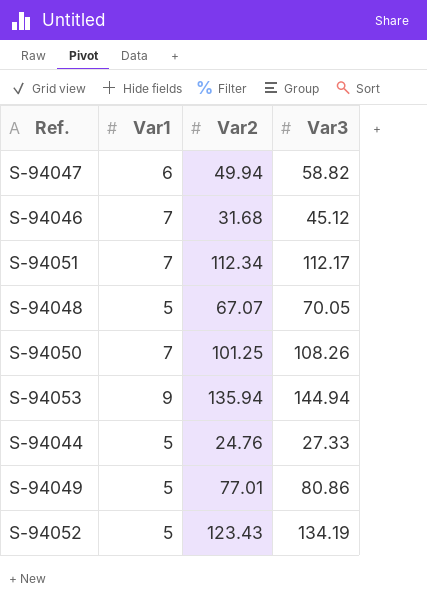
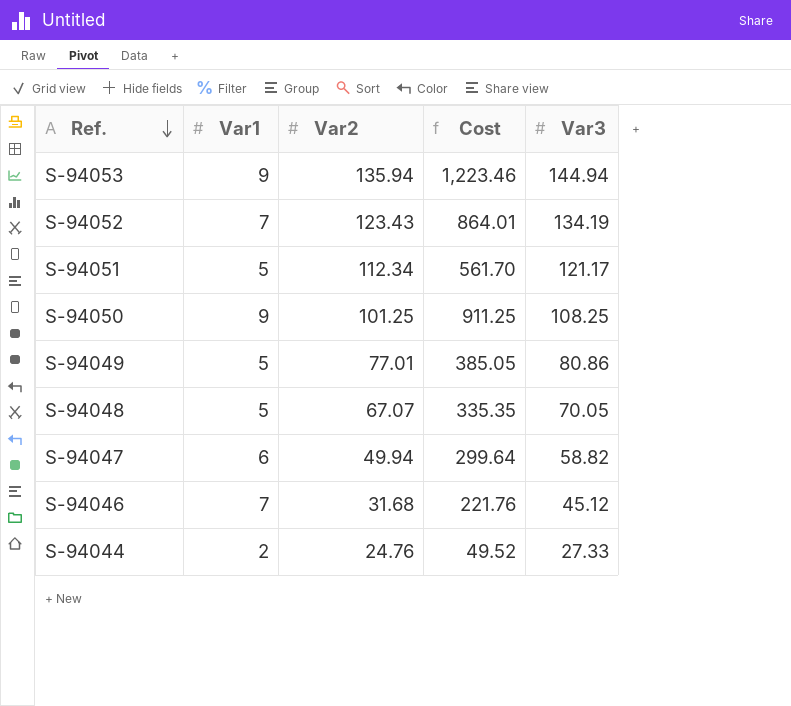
row order: none -> Ref. descending
column Cost | formula: none -> [Var1] * [Var2]
S-94052 | Var1: 5 -> 7
S-94051 | Var1: 7 -> 5
S-94051 | Var3: 112.17 -> 121.17
S-94050 | Var1: 7 -> 9
S-94050 | Var3: 108.26 -> 108.25
S-94044 | Var1: 5 -> 2

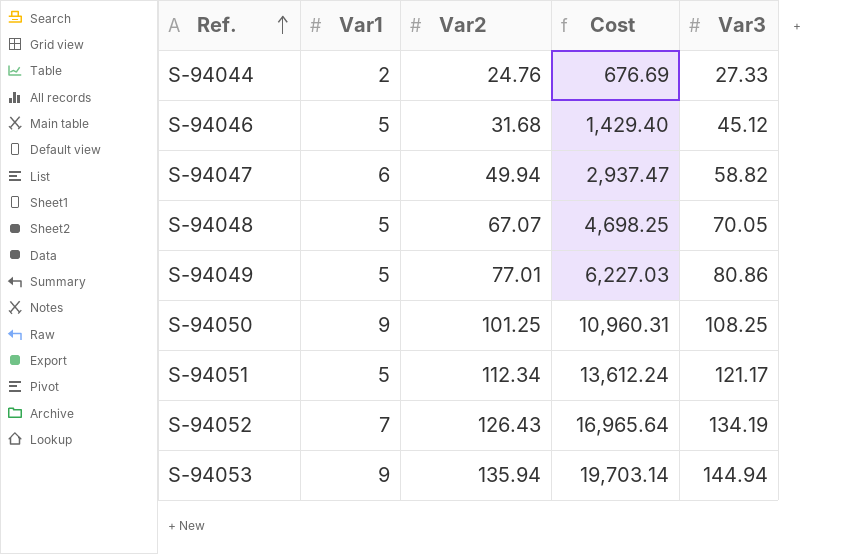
row order: Ref. descending -> Ref. ascending
column Cost | formula: [Var1] * [Var2] -> [Var2] * [Var3]
S-94046 | Var1: 7 -> 5
S-94052 | Var2: 123.43 -> 126.43

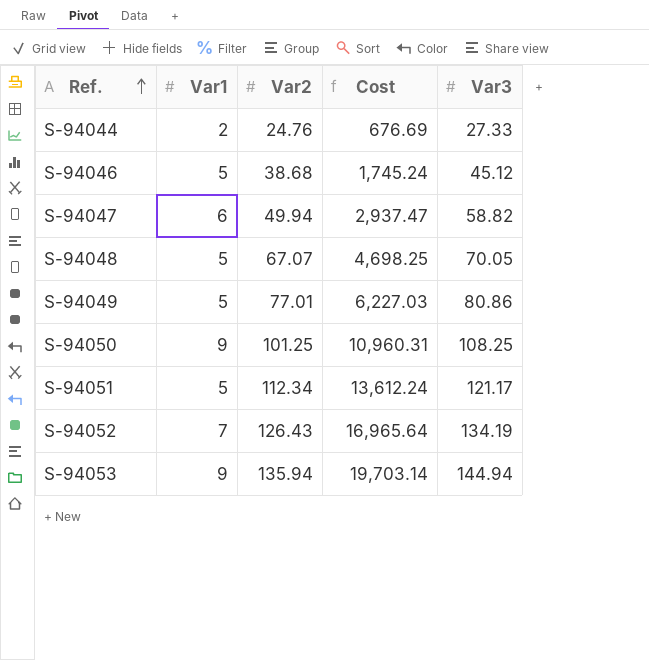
S-94046 | Var2: 31.68 -> 38.68
S-94046 | Cost: 1,429.40 -> 1,745.24

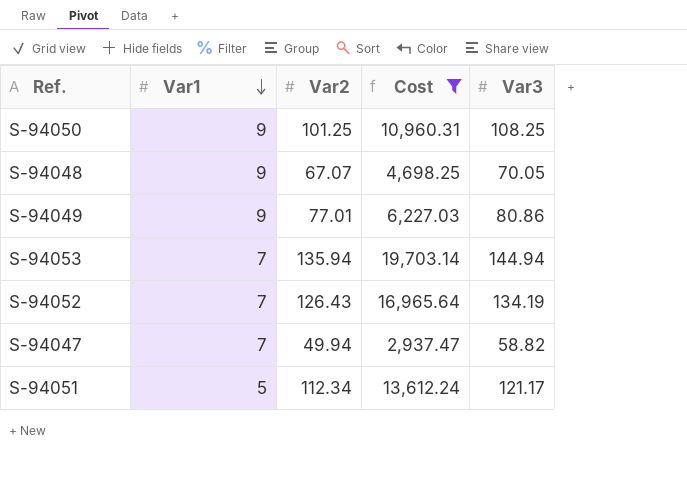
filter: none -> Cost >= 2,937.47
row order: Ref. ascending -> Var1 descending
S-94048 | Var1: 5 -> 9
S-94049 | Var1: 5 -> 9
S-94053 | Var1: 9 -> 7
S-94047 | Var1: 6 -> 7

